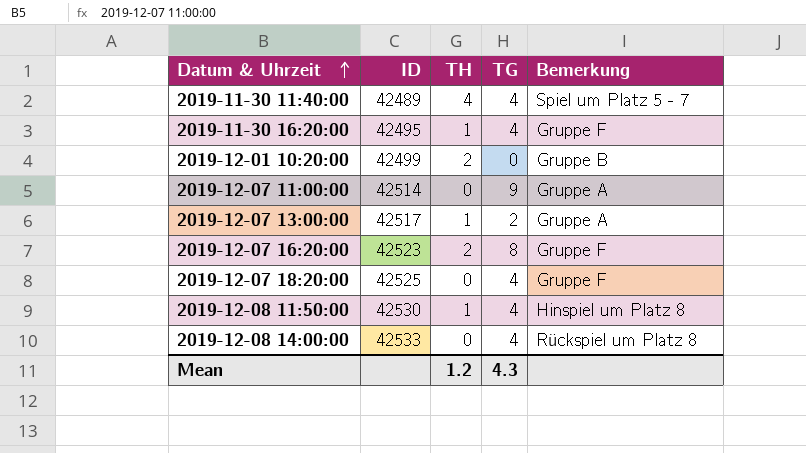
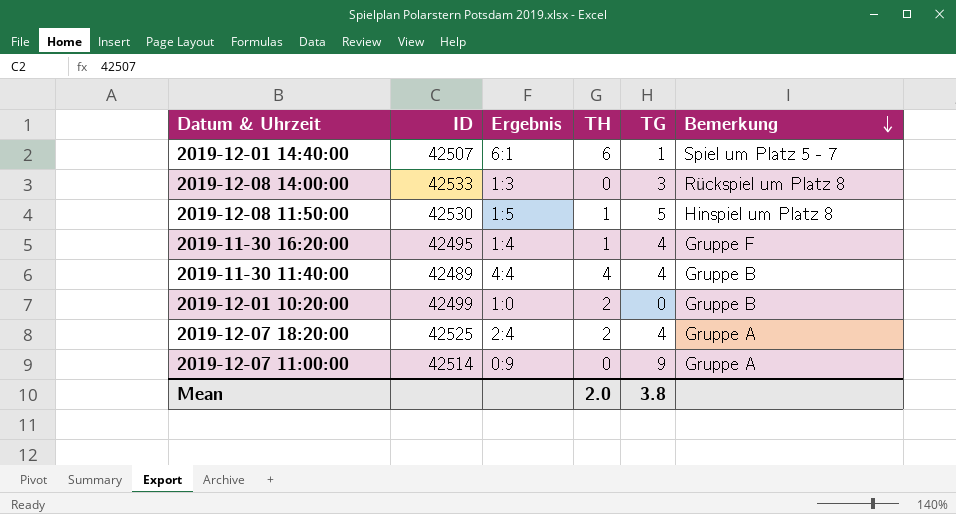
row order: Datum & Uhrzeit ascending -> Bemerkung descending
column Ergebnis | position: none -> 3
row 2019-12-07 13:00:00: 42517 | 1 | 2 | Gruppe A -> none
row 2019-12-07 16:20:00: 42523 | 2 | 8 | Gruppe F -> none
row 2019-12-01 14:40:00: none -> 42507 | 6:1 | 6 | 1 | Spiel um Platz 5 - 7
2019-12-08 14:00:00 | TG: 4 -> 3
2019-12-08 11:50:00 | TG: 4 -> 5
2019-11-30 11:40:00 | Bemerkung: Spiel um Platz 5 - 7 -> Gruppe B
2019-12-07 18:20:00 | TH: 0 -> 2
2019-12-07 18:20:00 | Bemerkung: Gruppe F -> Gruppe A
Mean | TH: 1.2 -> 2.0
Mean | TG: 4.3 -> 3.8

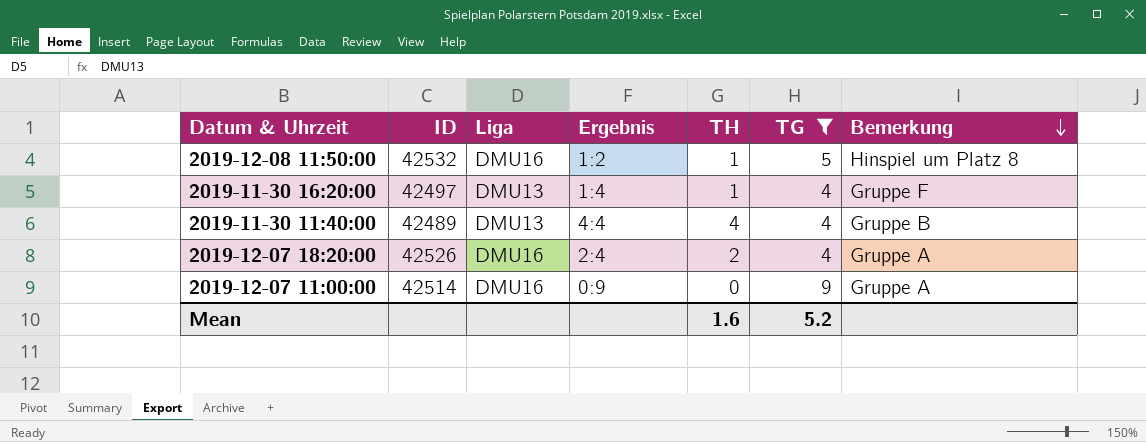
filter: none -> TG >= 4
column Liga | position: none -> 3
2019-12-08 11:50:00 | ID: 42530 -> 42532
2019-12-08 11:50:00 | Ergebnis: 1:5 -> 1:2
2019-11-30 16:20:00 | ID: 42495 -> 42497
2019-12-07 18:20:00 | ID: 42525 -> 42526
Mean | TH: 2.0 -> 1.6
Mean | TG: 3.8 -> 5.2

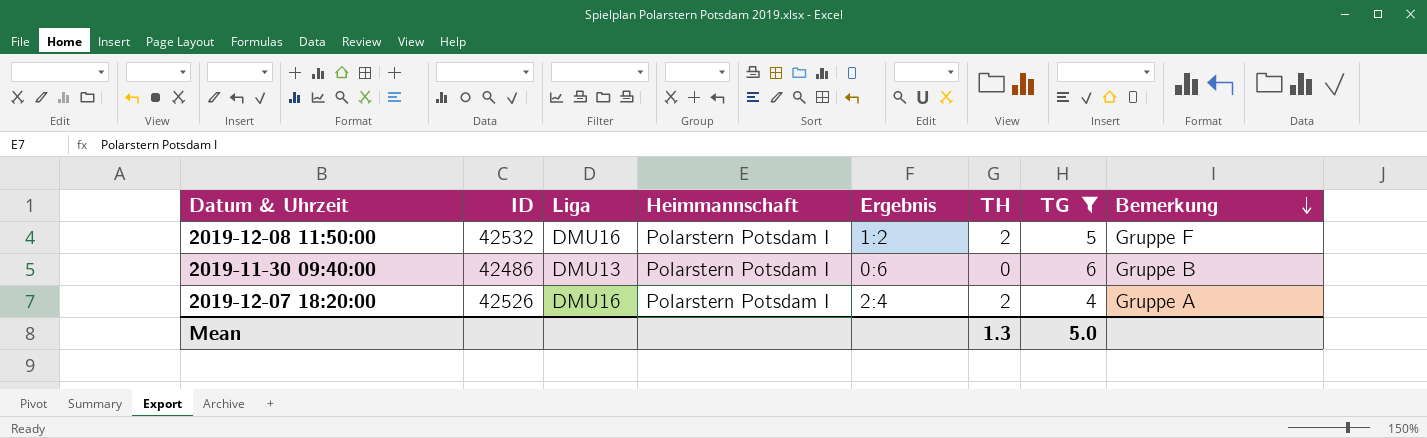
column Heimmannschaft | position: none -> 4
row 2019-11-30 16:20:00: 42497 | DMU13 | 1:4 | 1 | 4 | Gruppe F -> none
row 2019-11-30 11:40:00: 42489 | DMU13 | 4:4 | 4 | 4 | Gruppe B -> none
row 2019-12-07 11:00:00: 42514 | DMU16 | 0:9 | 0 | 9 | Gruppe A -> none
2019-12-08 11:50:00 | TH: 1 -> 2
2019-12-08 11:50:00 | Bemerkung: Hinspiel um Platz 8 -> Gruppe F
row 2019-11-30 09:40:00: none -> 42486 | DMU13 | Polarstern Potsdam I | 0:6 | 0 | 6 | Gruppe B
Mean | TH: 1.6 -> 1.3
Mean | TG: 5.2 -> 5.0

